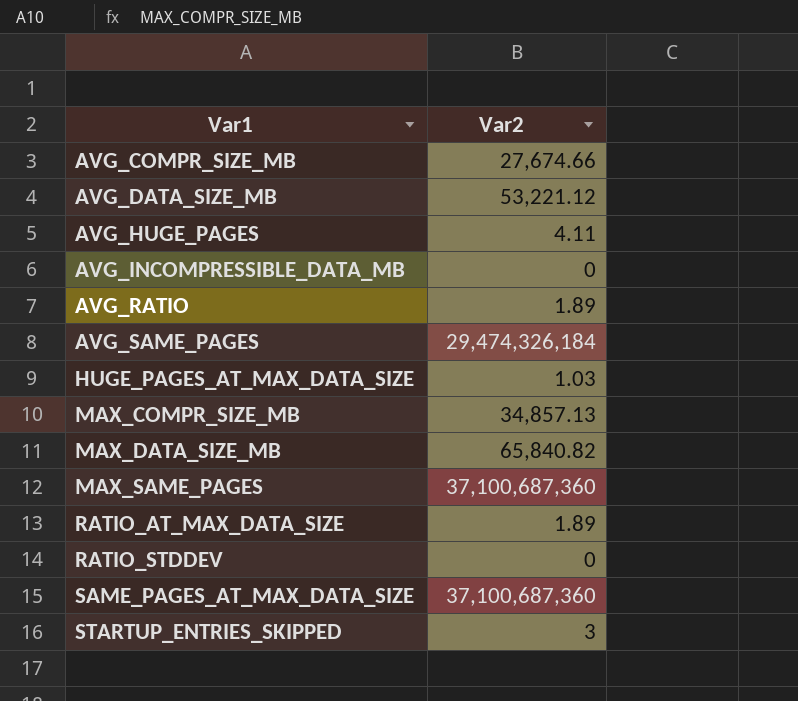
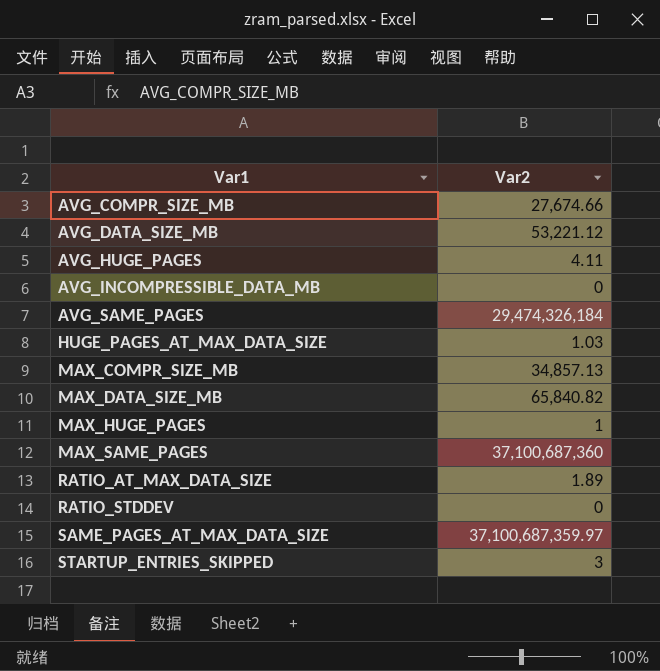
row AVG_RATIO: 1.89 -> none
row MAX_HUGE_PAGES: none -> 1
SAME_PAGES_AT_MAX_DATA_SIZE | Var2: 37,100,687,360 -> 37,100,687,359.97

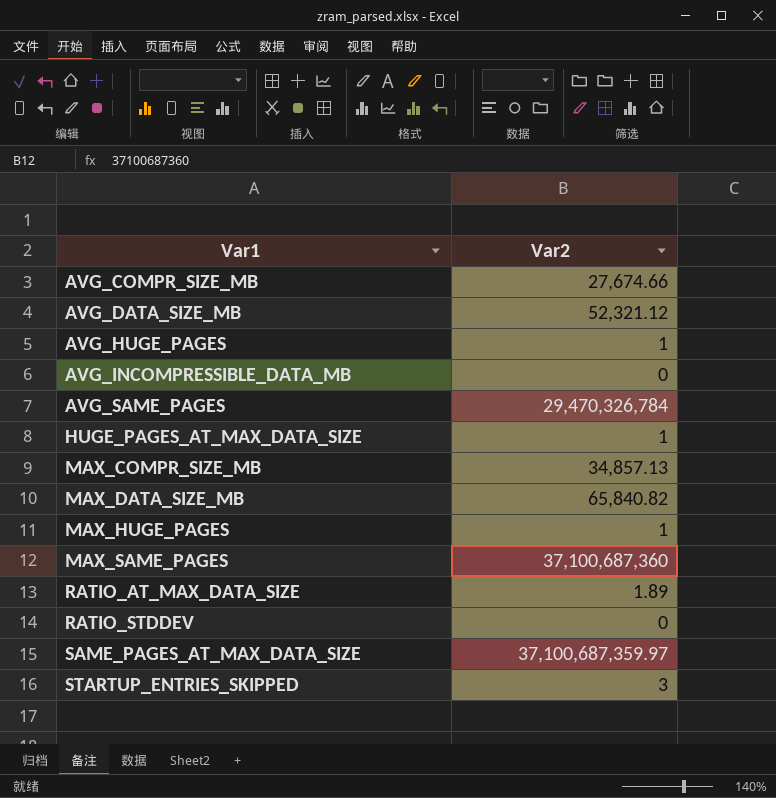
AVG_DATA_SIZE_MB | Var2: 53,221.12 -> 52,321.12
AVG_HUGE_PAGES | Var2: 4.11 -> 1
AVG_SAME_PAGES | Var2: 29,474,326,184 -> 29,470,326,784
HUGE_PAGES_AT_MAX_DATA_SIZE | Var2: 1.03 -> 1

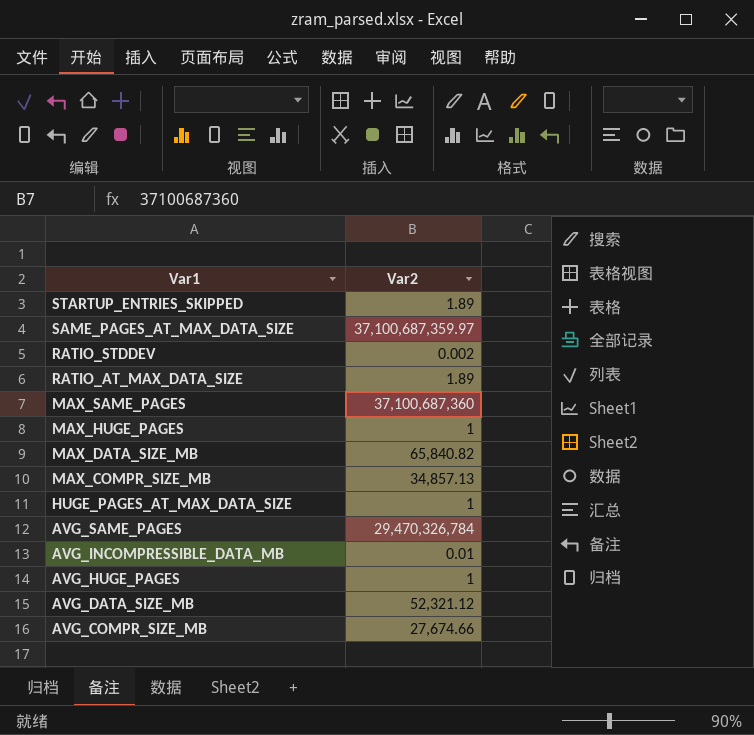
row order: Var1 ascending -> Var1 descending
STARTUP_ENTRIES_SKIPPED | Var2: 3 -> 1.89
RATIO_STDDEV | Var2: 0 -> 0.002
AVG_INCOMPRESSIBLE_DATA_MB | Var2: 0 -> 0.01

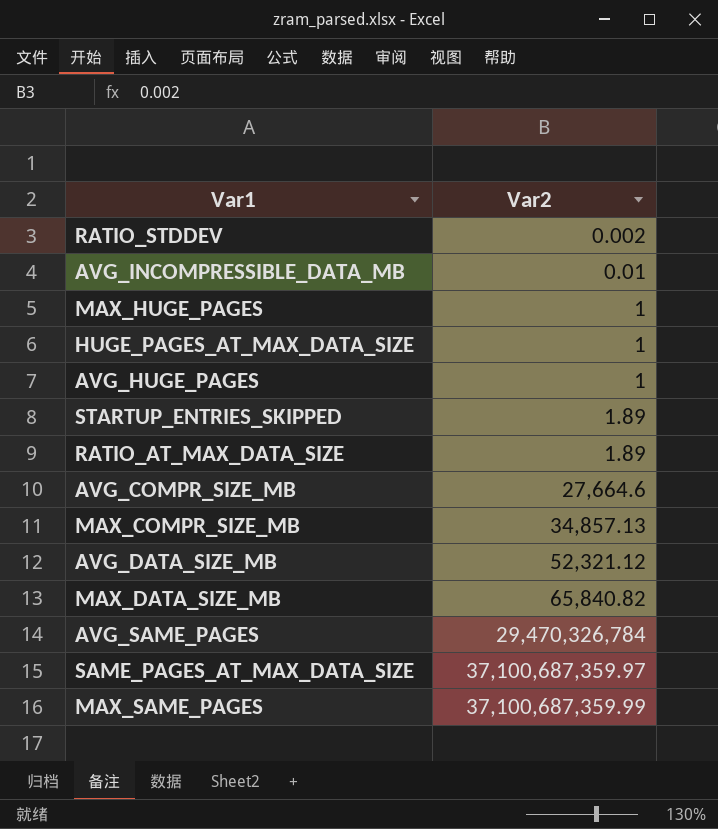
row order: Var1 descending -> Var2 ascending
AVG_COMPR_SIZE_MB | Var2: 27,674.66 -> 27,664.6
MAX_SAME_PAGES | Var2: 37,100,687,360 -> 37,100,687,359.99

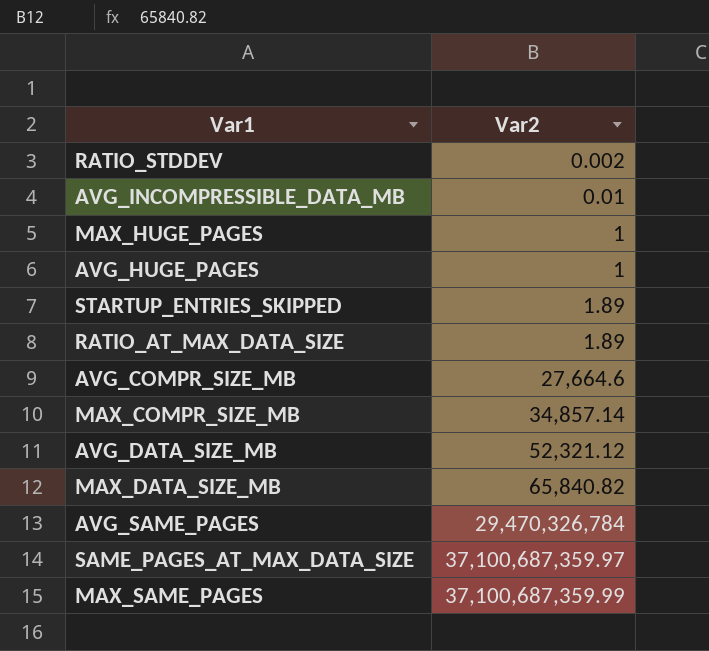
row HUGE_PAGES_AT_MAX_DATA_SIZE: 1 -> none
MAX_COMPR_SIZE_MB | Var2: 34,857.13 -> 34,857.14

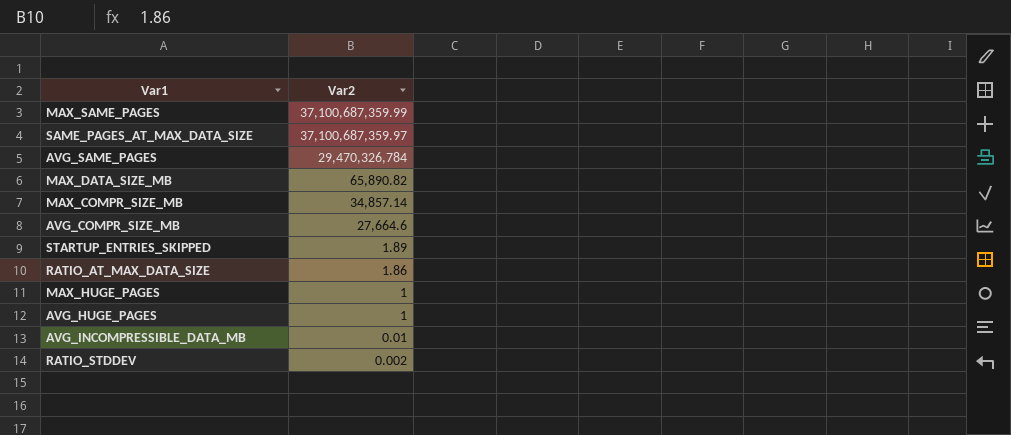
row order: Var2 ascending -> Var2 descending
row AVG_DATA_SIZE_MB: 52,321.12 -> none
MAX_DATA_SIZE_MB | Var2: 65,840.82 -> 65,890.82
RATIO_AT_MAX_DATA_SIZE | Var2: 1.89 -> 1.86

